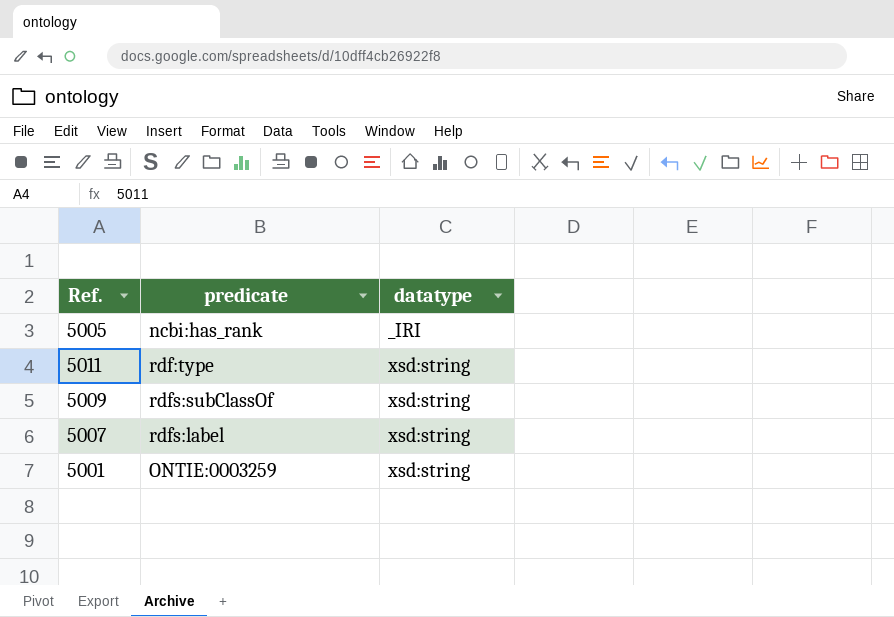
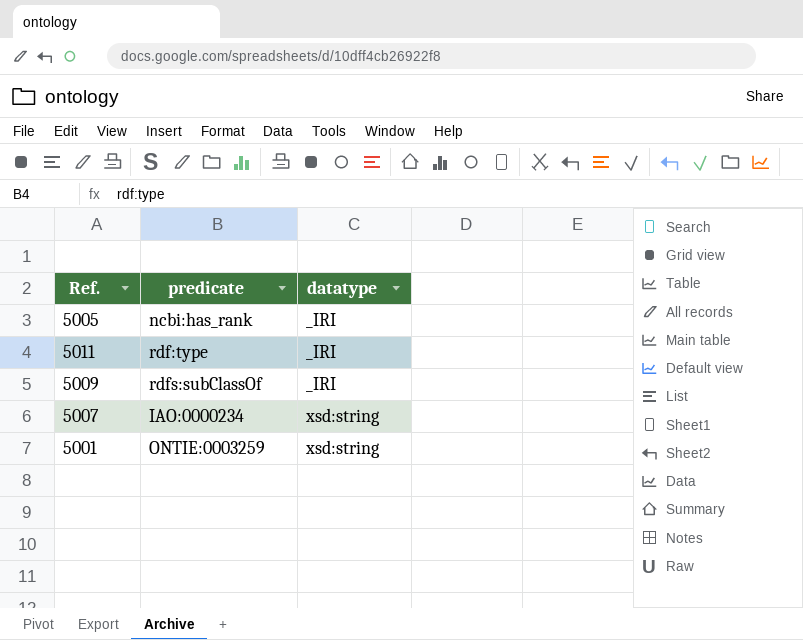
5011 | datatype: xsd:string -> _IRI
5009 | datatype: xsd:string -> _IRI
5007 | predicate: rdfs:label -> IAO:0000234

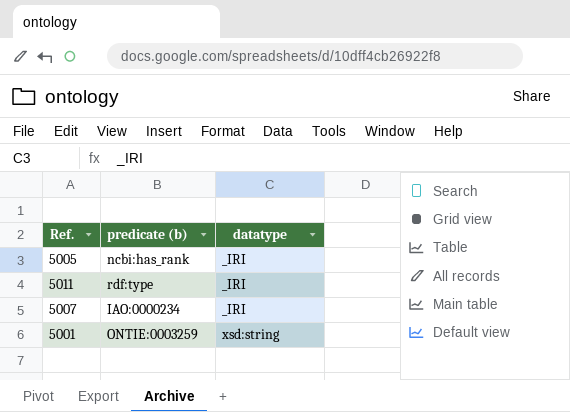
column name: predicate -> predicate (b)
row 5009: rdfs:subClassOf | _IRI -> none
5007 | datatype: xsd:string -> _IRI

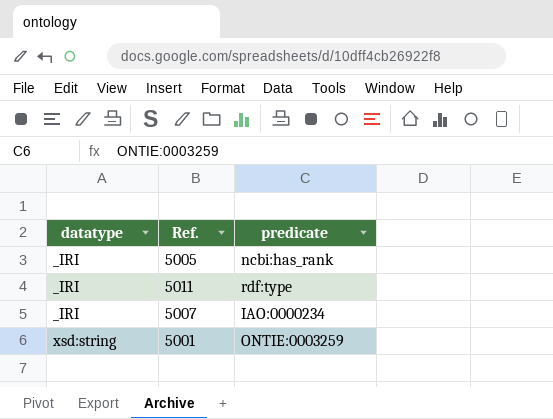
column datatype | position: 3 -> 1
column name: predicate (b) -> predicate

